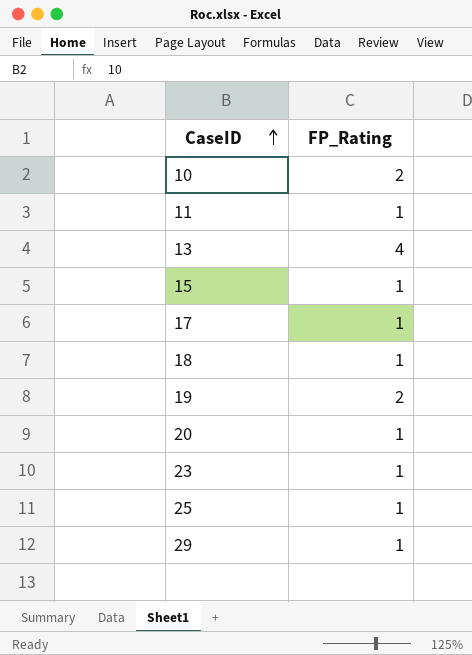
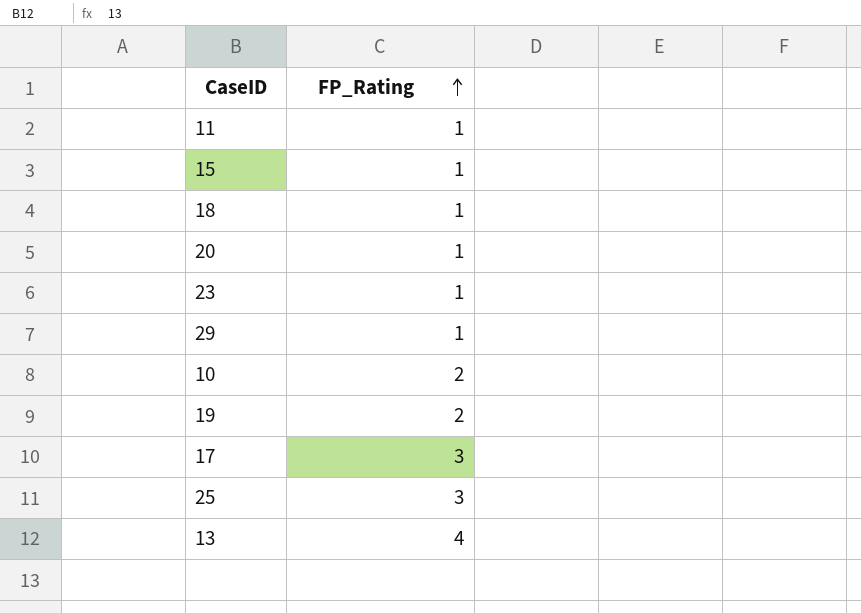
row order: CaseID ascending -> FP_Rating ascending
17 | FP_Rating: 1 -> 3
25 | FP_Rating: 1 -> 3

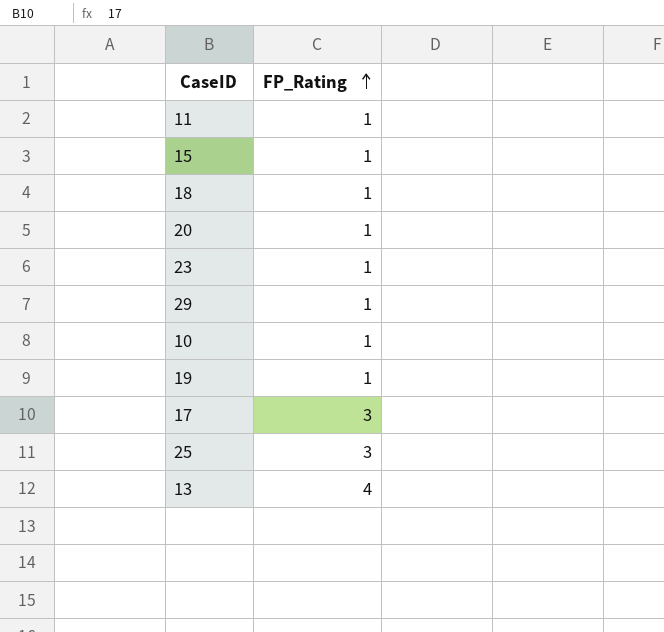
10 | FP_Rating: 2 -> 1
19 | FP_Rating: 2 -> 1

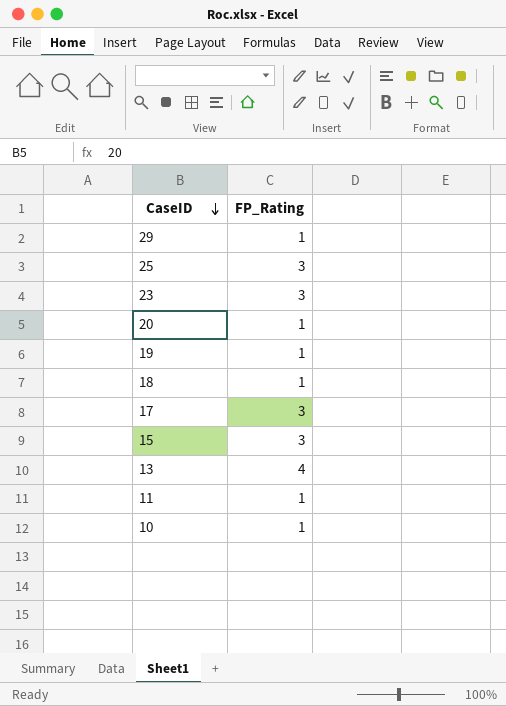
row order: FP_Rating ascending -> CaseID descending
23 | FP_Rating: 1 -> 3
15 | FP_Rating: 1 -> 3

